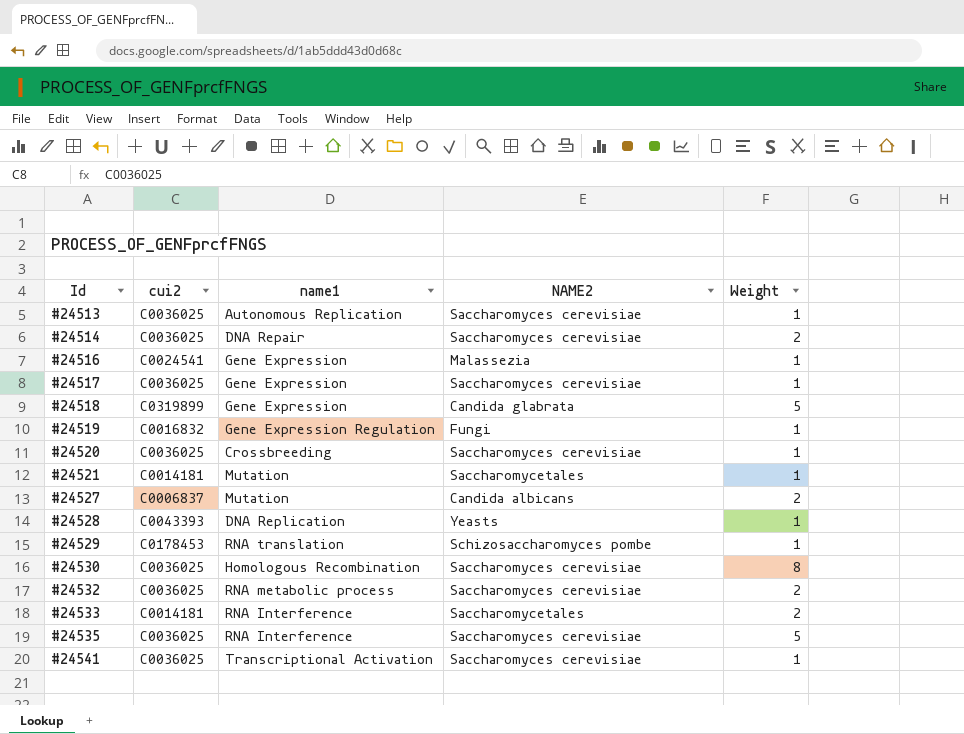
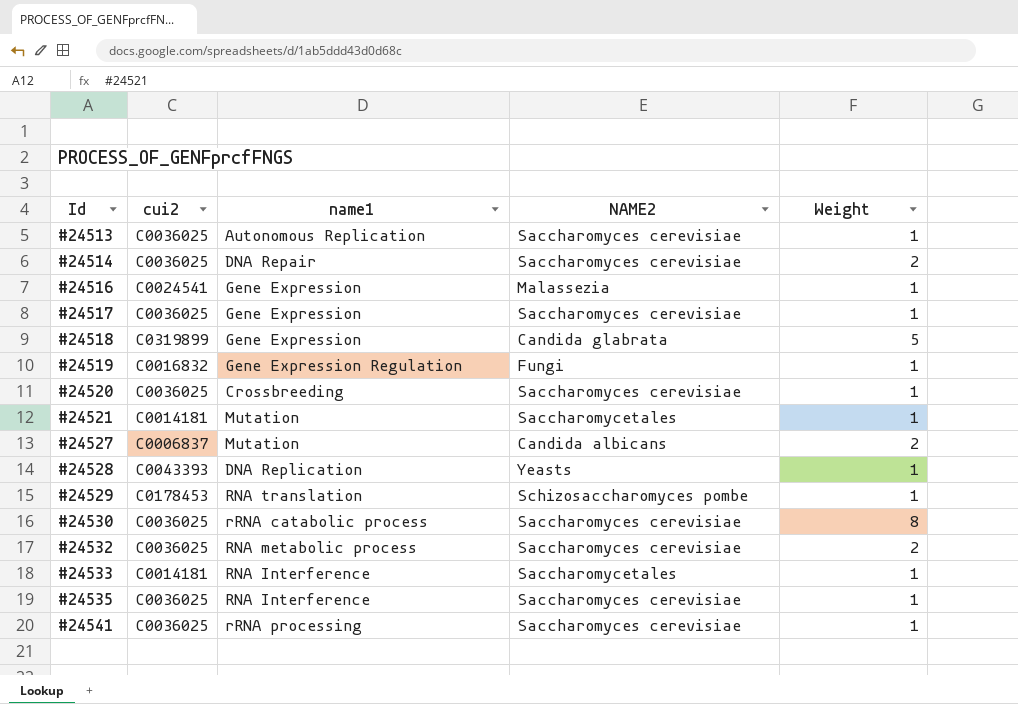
#24530 | name1: Homologous Recombination -> rRNA catabolic process
#24533 | Weight: 2 -> 1
#24535 | Weight: 5 -> 1
#24541 | name1: Transcriptional Activation -> rRNA processing

